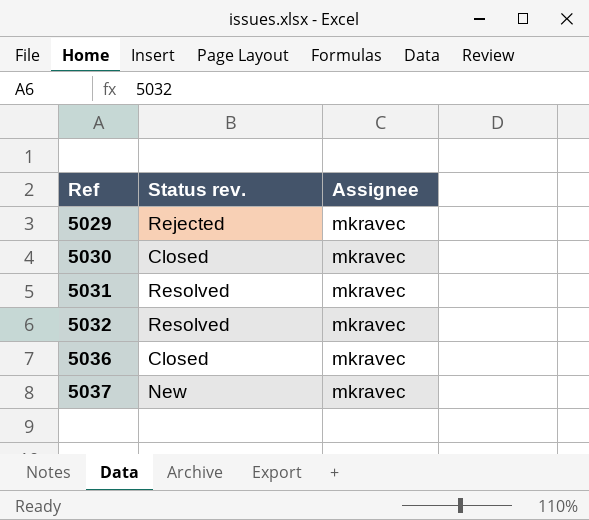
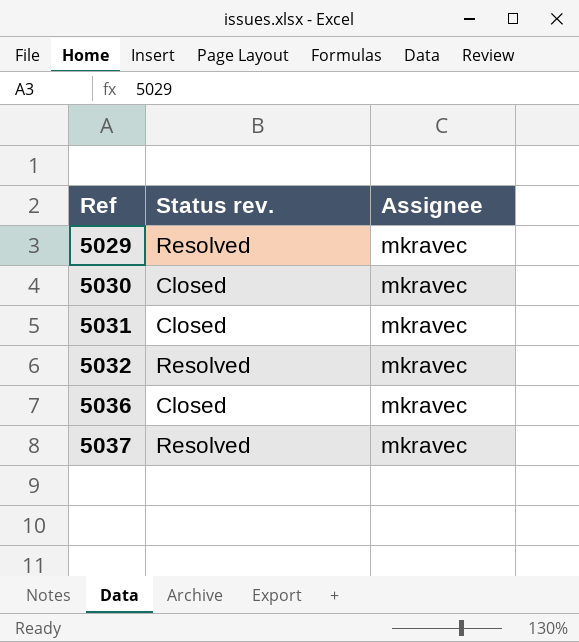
5029 | Status rev.: Rejected -> Resolved
5031 | Status rev.: Resolved -> Closed
5037 | Status rev.: New -> Resolved

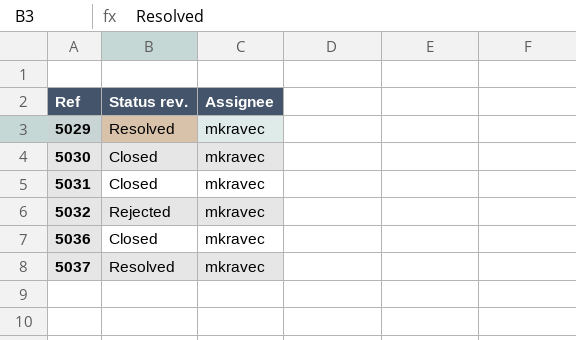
5032 | Status rev.: Resolved -> Rejected

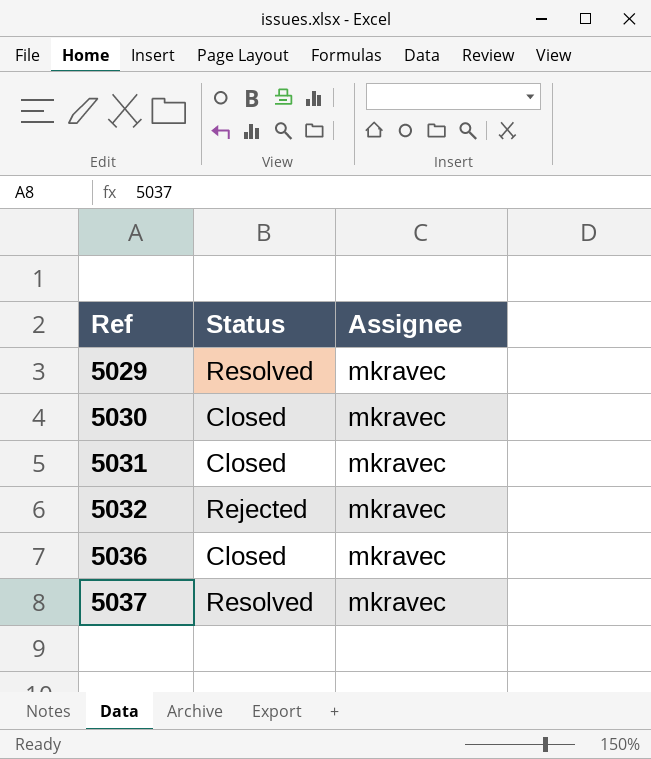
column name: Status rev. -> Status

